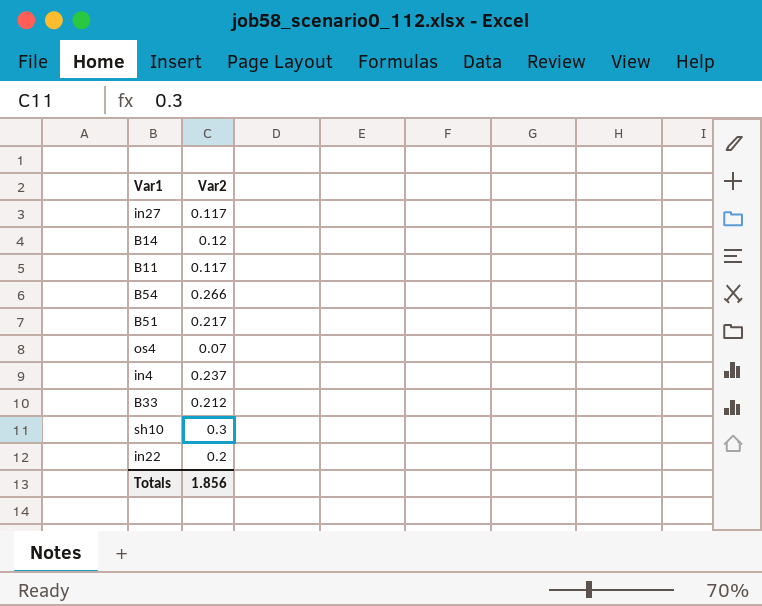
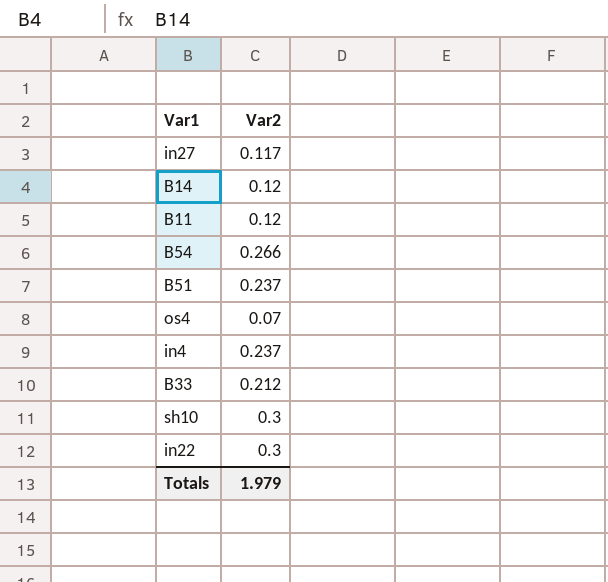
B11 | Var2: 0.117 -> 0.12
B51 | Var2: 0.217 -> 0.237
in22 | Var2: 0.2 -> 0.3
Totals | Var2: 1.856 -> 1.979

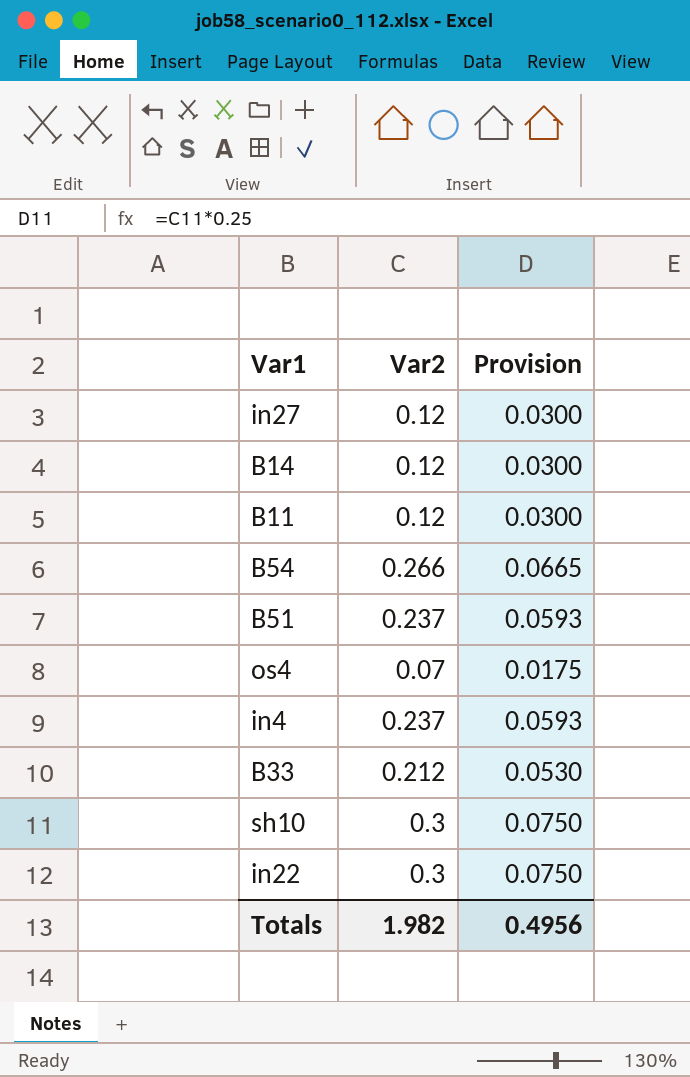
column Provision | formula: none -> [Var2] * 0.25
in27 | Var2: 0.117 -> 0.12
Totals | Var2: 1.979 -> 1.982

